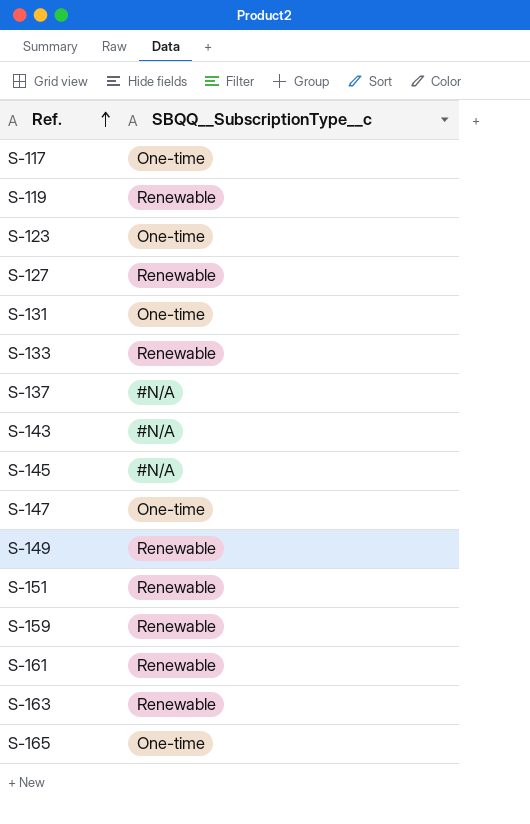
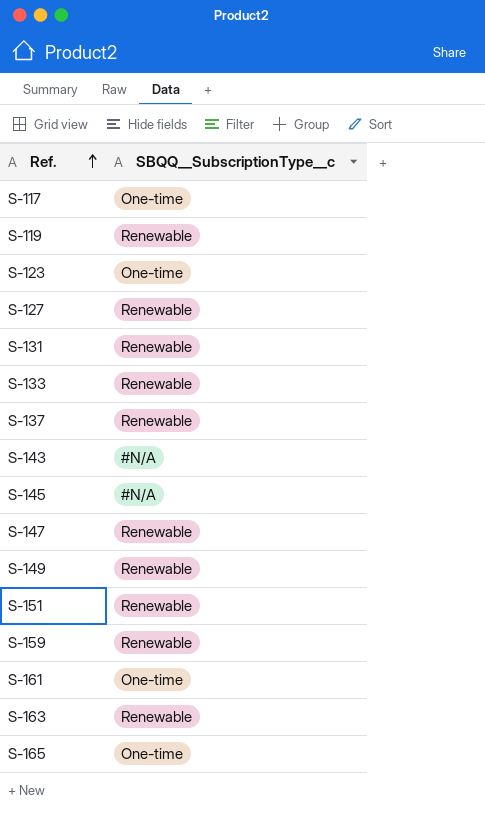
S-131 | SBQQ__SubscriptionType__c: One-time -> Renewable
S-137 | SBQQ__SubscriptionType__c: #N/A -> Renewable
S-147 | SBQQ__SubscriptionType__c: One-time -> Renewable
S-161 | SBQQ__SubscriptionType__c: Renewable -> One-time

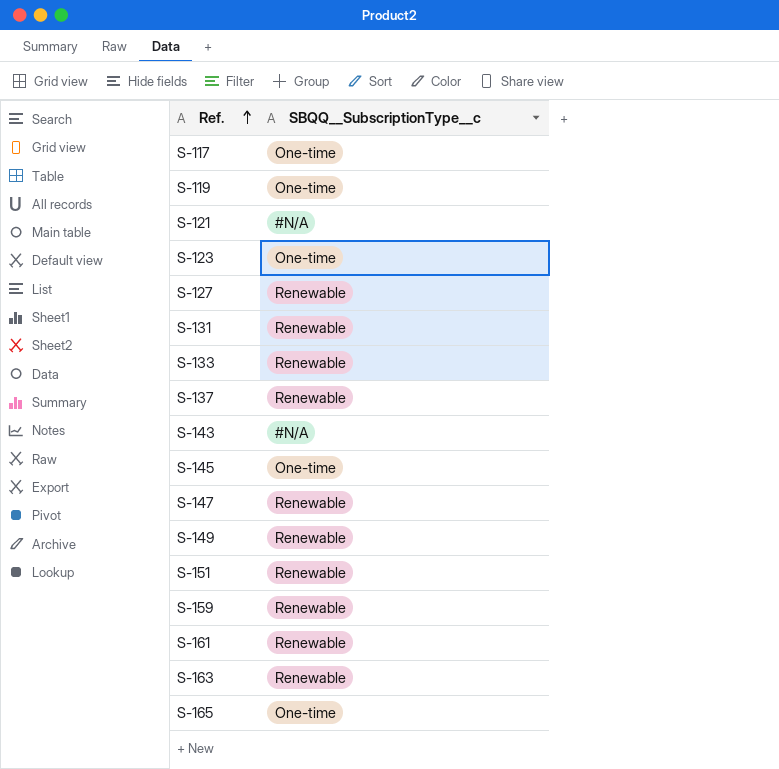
S-119 | SBQQ__SubscriptionType__c: Renewable -> One-time
row S-121: none -> #N/A
S-145 | SBQQ__SubscriptionType__c: #N/A -> One-time
S-161 | SBQQ__SubscriptionType__c: One-time -> Renewable

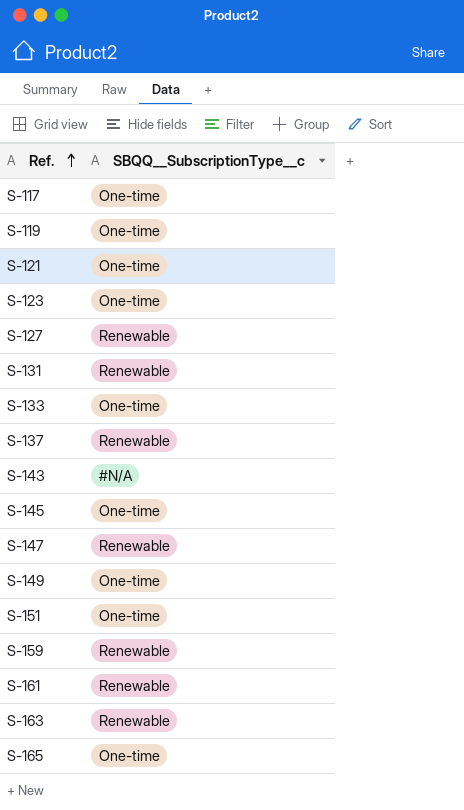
S-121 | SBQQ__SubscriptionType__c: #N/A -> One-time
S-133 | SBQQ__SubscriptionType__c: Renewable -> One-time
S-149 | SBQQ__SubscriptionType__c: Renewable -> One-time
S-151 | SBQQ__SubscriptionType__c: Renewable -> One-time

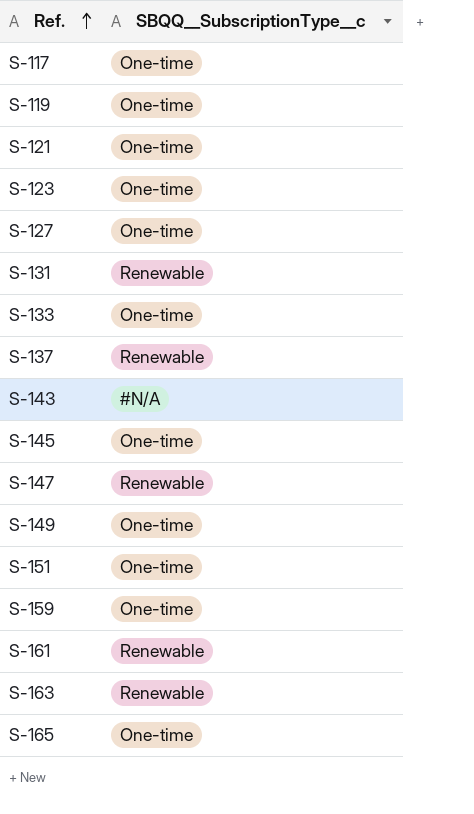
S-127 | SBQQ__SubscriptionType__c: Renewable -> One-time
S-159 | SBQQ__SubscriptionType__c: Renewable -> One-time

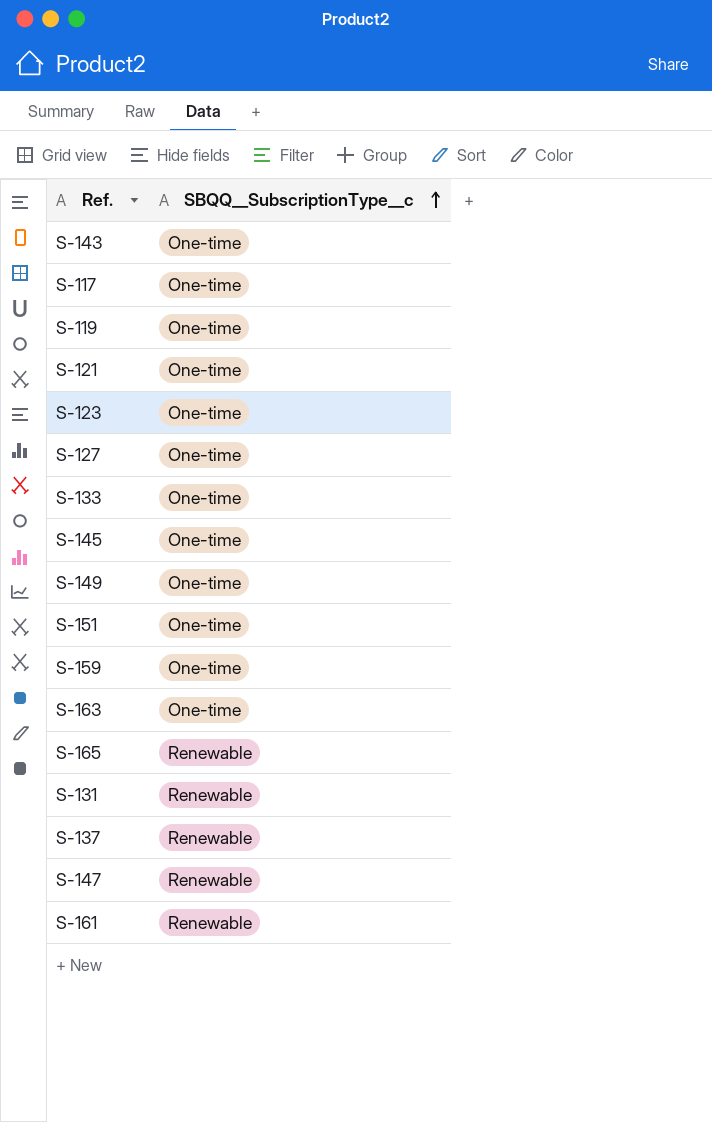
row order: Ref. ascending -> SBQQ__SubscriptionType__c ascending
S-143 | SBQQ__SubscriptionType__c: #N/A -> One-time
S-163 | SBQQ__SubscriptionType__c: Renewable -> One-time
S-165 | SBQQ__SubscriptionType__c: One-time -> Renewable

